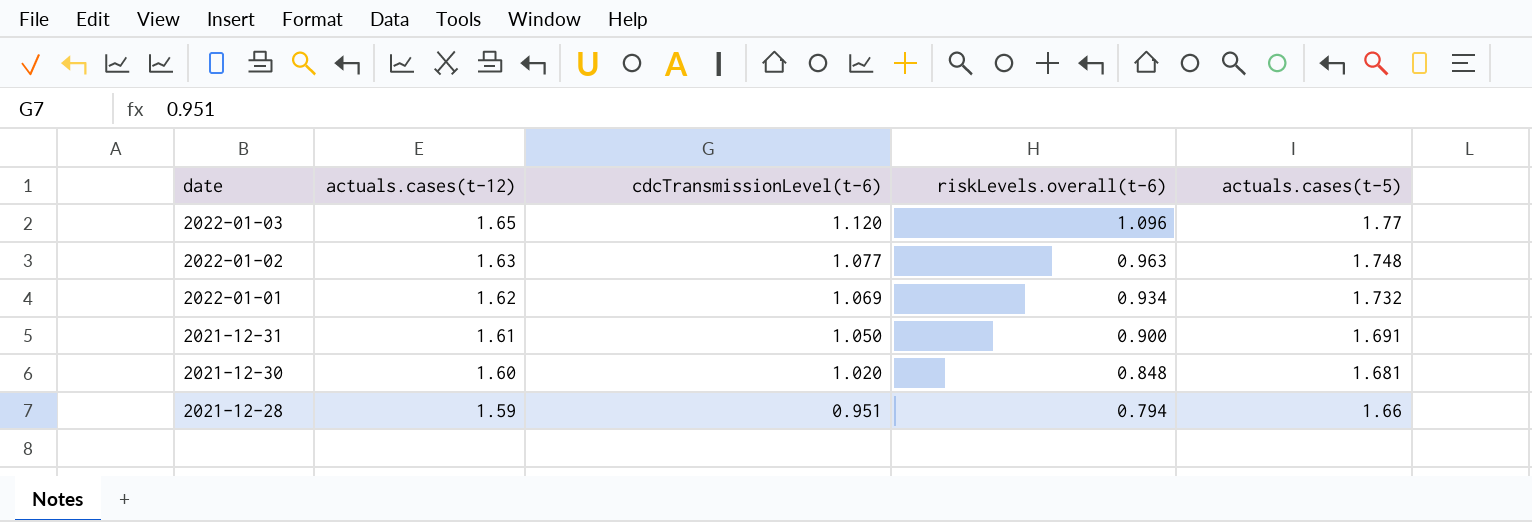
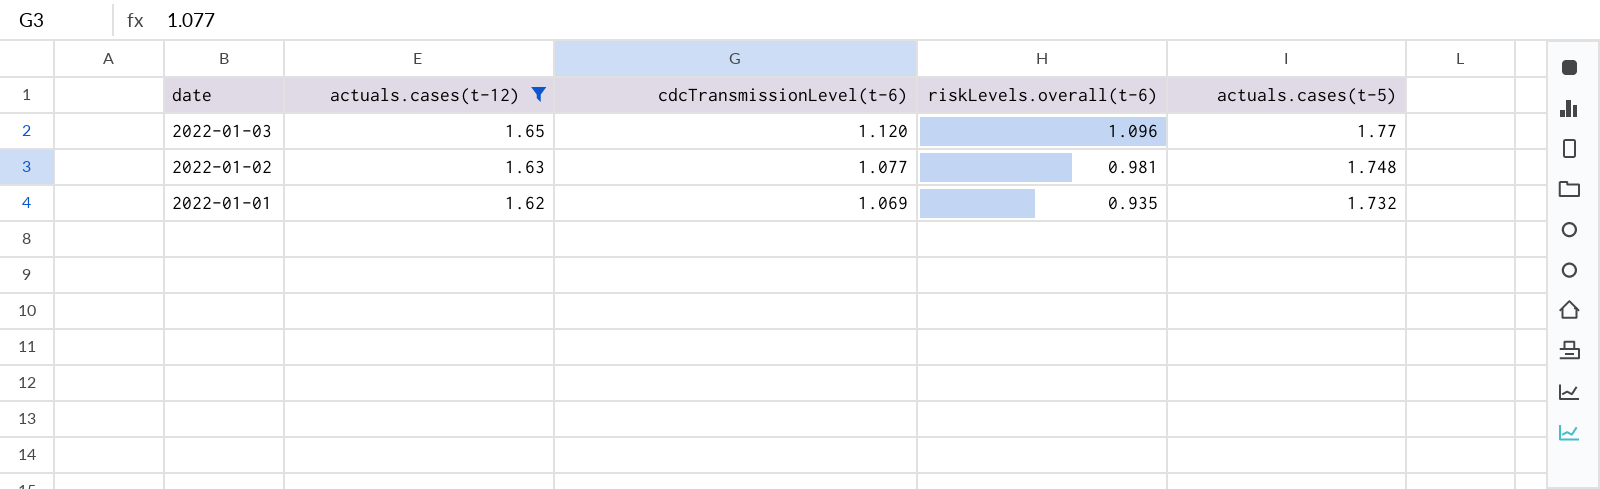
filter: none -> actuals.cases(t-12) >= 1.62
2022-01-02 | riskLevels.overall(t-6): 0.963 -> 0.981
2022-01-01 | riskLevels.overall(t-6): 0.934 -> 0.935

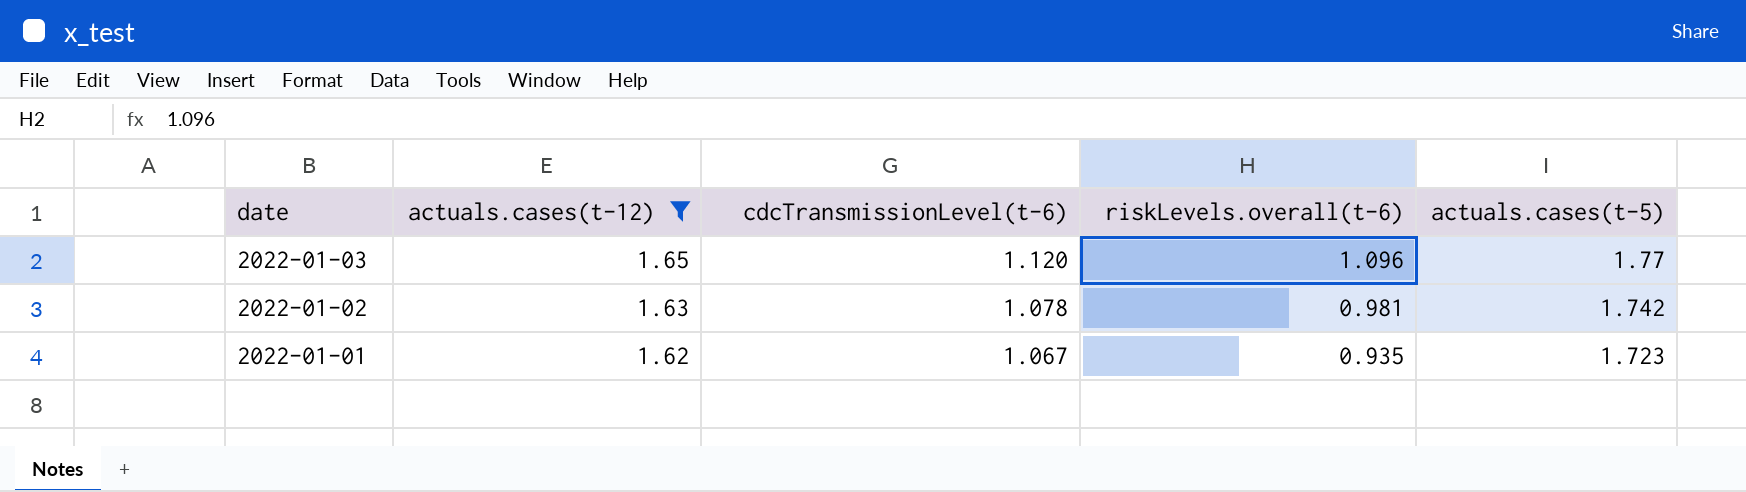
2022-01-02 | cdcTransmissionLevel(t-6): 1.077 -> 1.078
2022-01-02 | actuals.cases(t-5): 1.748 -> 1.742
2022-01-01 | cdcTransmissionLevel(t-6): 1.069 -> 1.067
2022-01-01 | actuals.cases(t-5): 1.732 -> 1.723

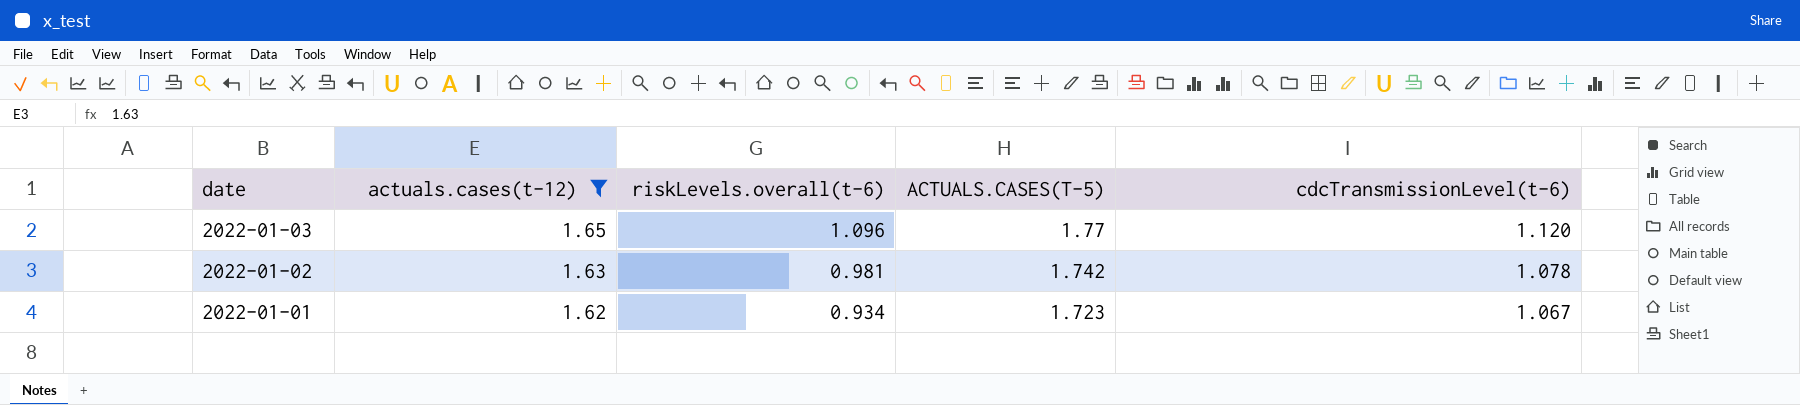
column name: actuals.cases(t-5) -> ACTUALS.CASES(T-5)
column cdcTransmissionLevel(t-6) | position: 3 -> 5
2022-01-01 | riskLevels.overall(t-6): 0.935 -> 0.934

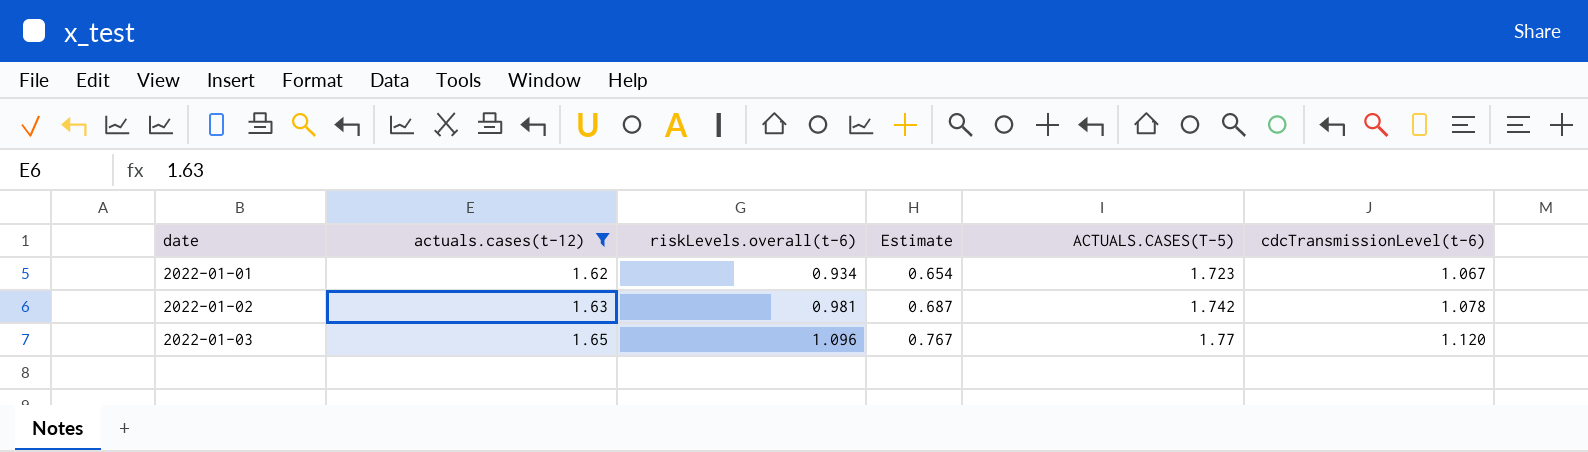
row order: date descending -> date ascending
column Estimate | formula: none -> [riskLevels.overall(t-6)] * 0.7

